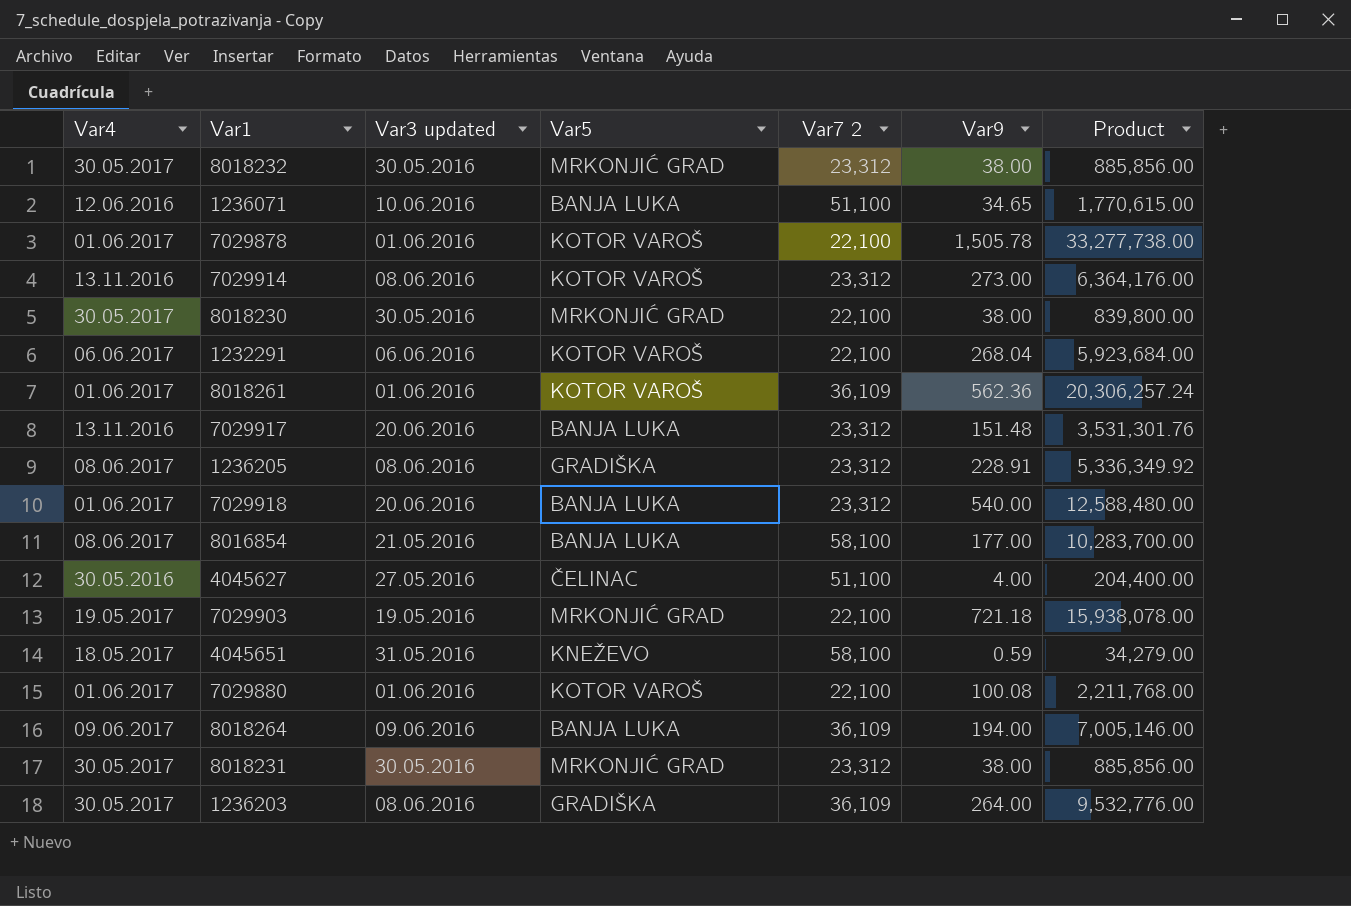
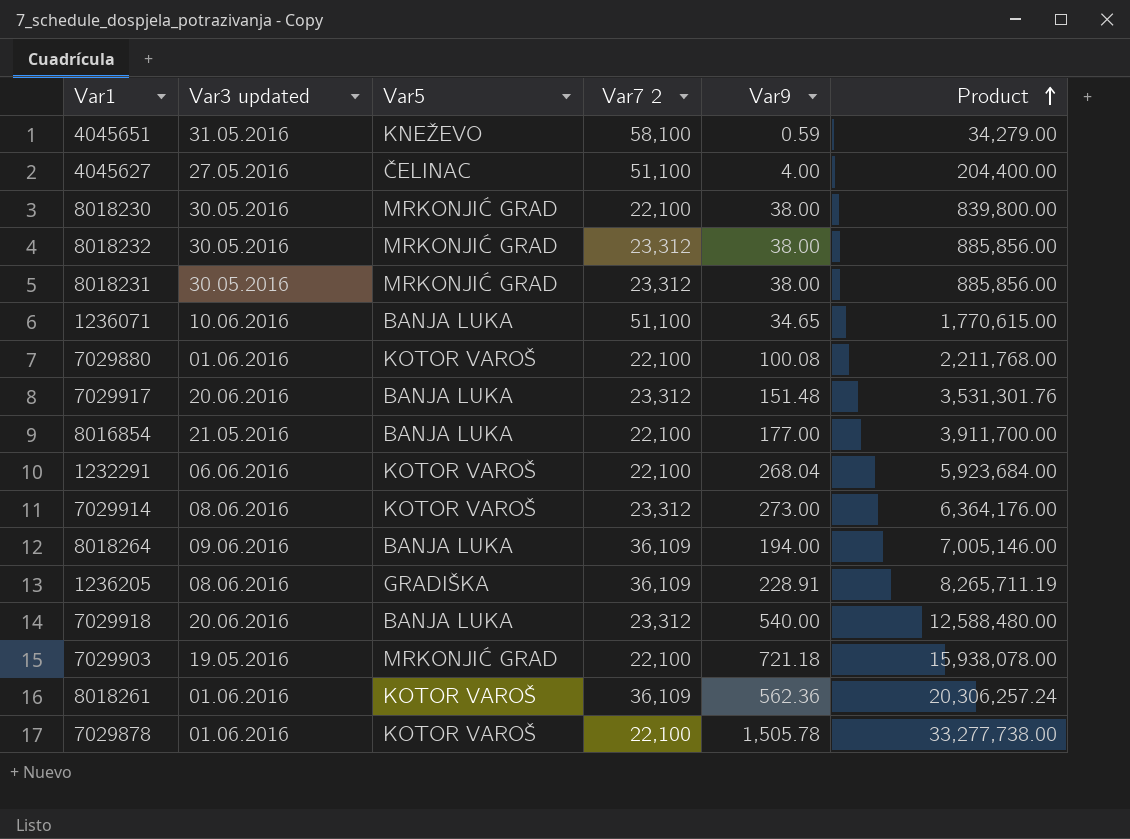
row order: none -> Product ascending
column Var4 | position: 1 -> none
row 1236203: 30.05.2017 | 08.06.2016 | GRADIŠKA | 36,109 | 264.00 | 9,532,776.00 -> none
8016854 | Var7 2: 58,100 -> 22,100
8016854 | Product: 10,283,700.00 -> 3,911,700.00
1236205 | Var7 2: 23,312 -> 36,109
1236205 | Product: 5,336,349.92 -> 8,265,711.19

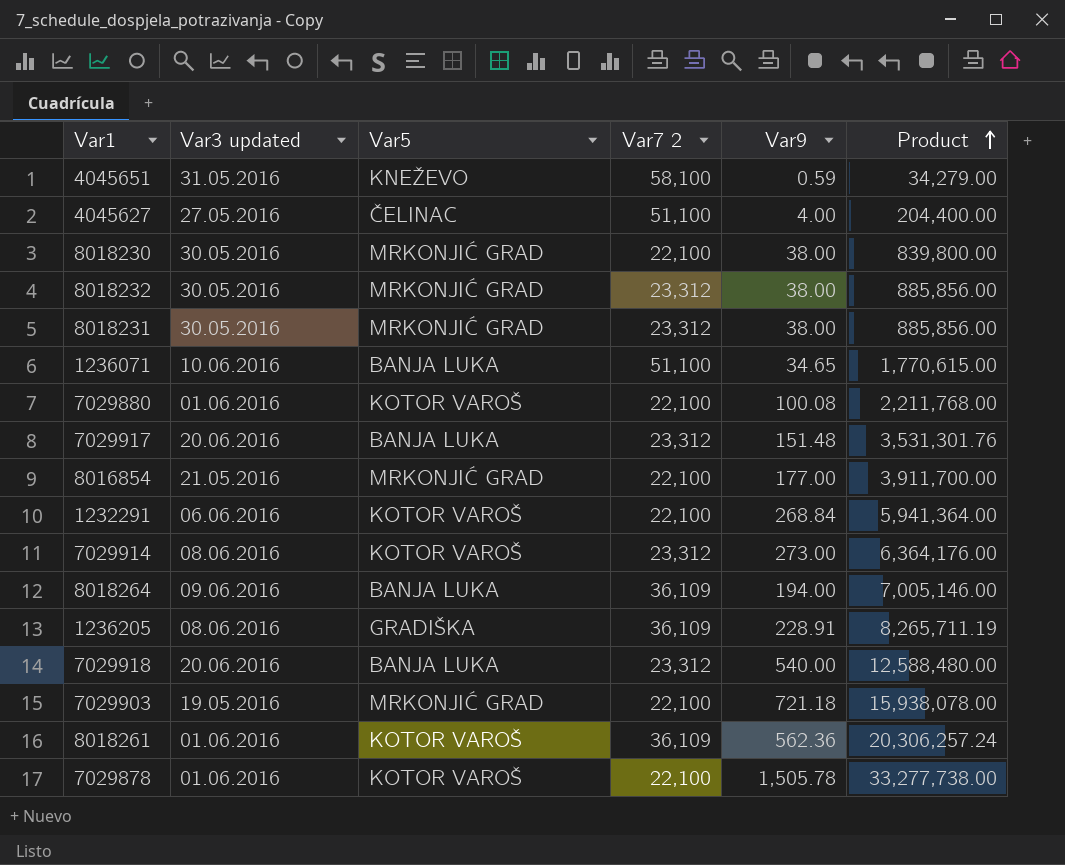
8016854 | Var5: BANJA LUKA -> MRKONJIĆ GRAD
1232291 | Var9: 268.04 -> 268.84
1232291 | Product: 5,923,684.00 -> 5,941,364.00

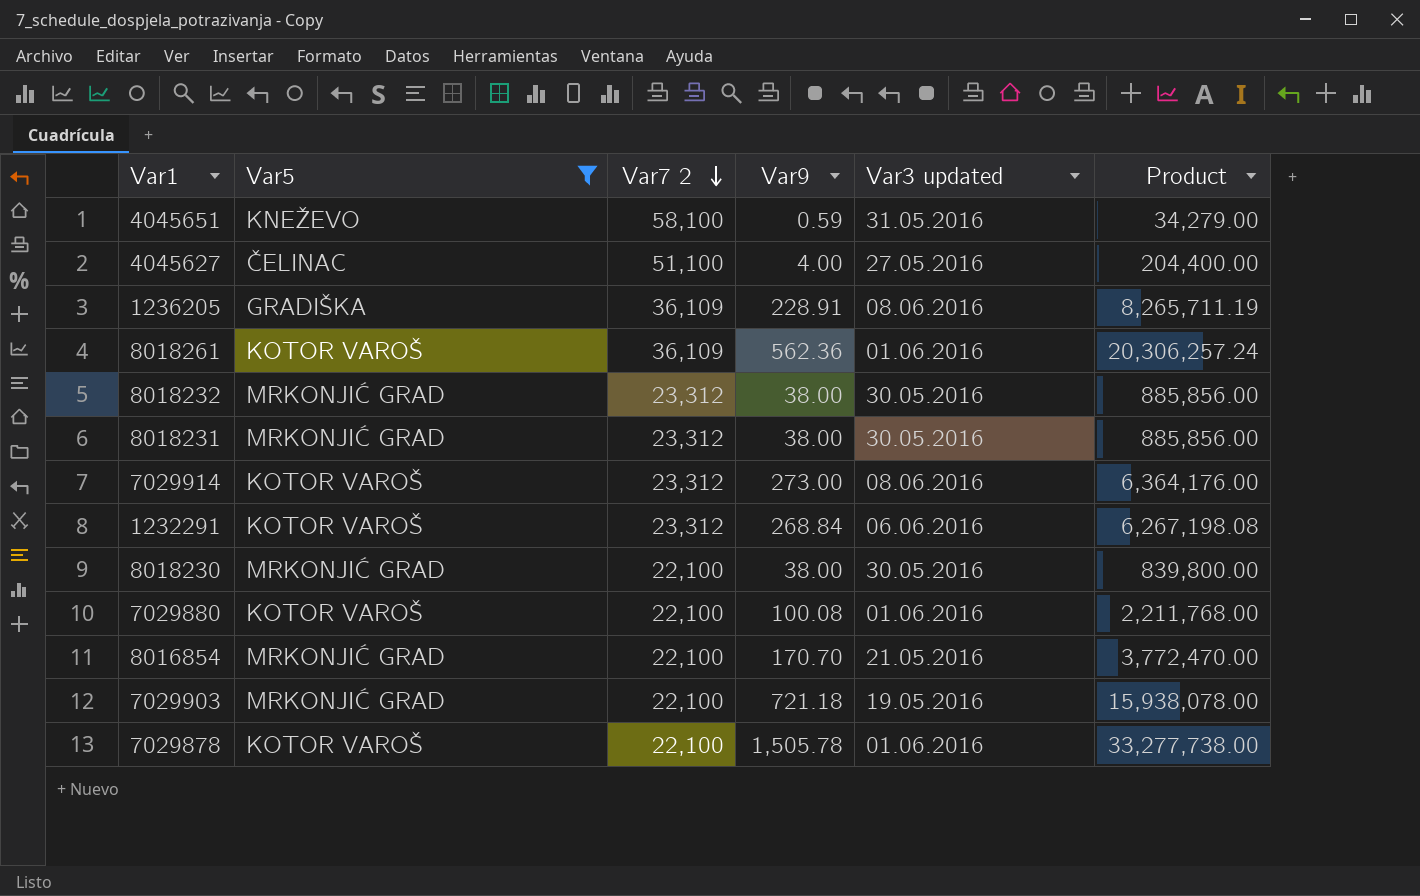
filter: none -> Var5 != BANJA LUKA
row order: Product ascending -> Var7 2 descending
column Var3 updated | position: 2 -> 5
1232291 | Var7 2: 22,100 -> 23,312
1232291 | Product: 5,941,364.00 -> 6,267,198.08
8016854 | Var9: 177.00 -> 170.70
8016854 | Product: 3,911,700.00 -> 3,772,470.00

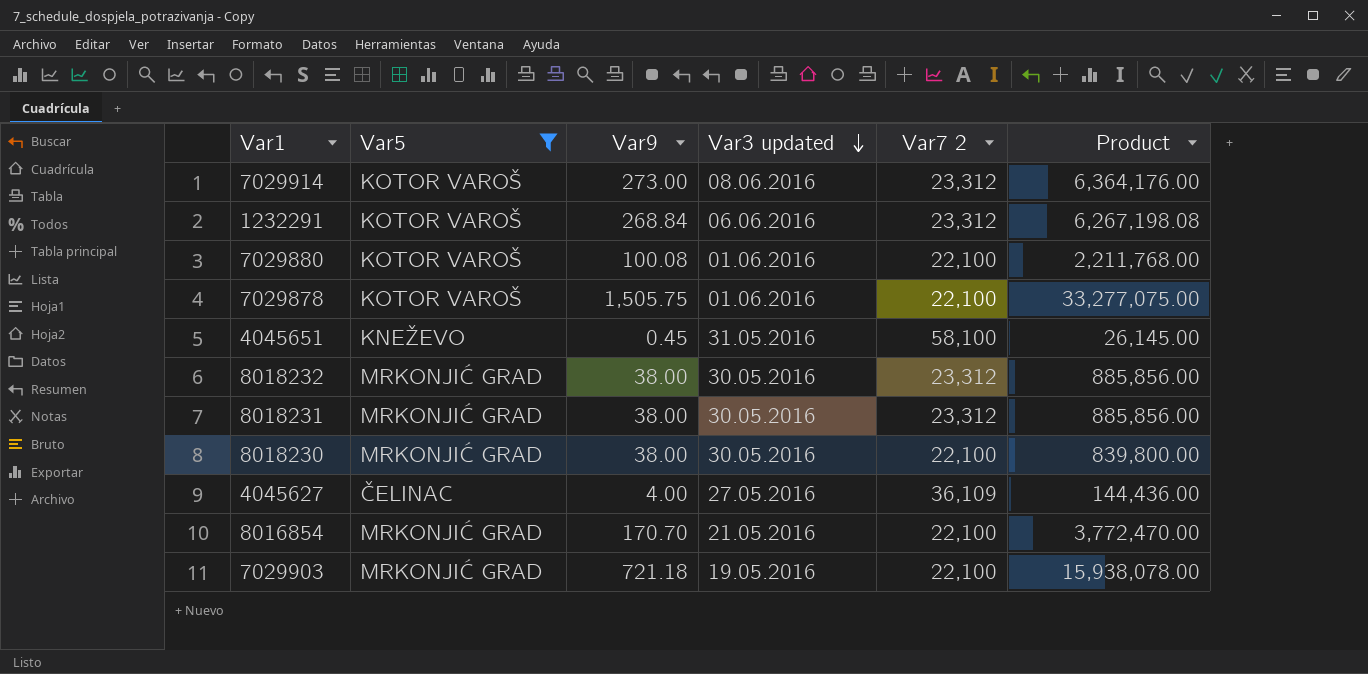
row order: Var7 2 descending -> Var3 updated descending
column Var7 2 | position: 3 -> 5
row 1236205: GRADIŠKA | 36,109 | 228.91 | 08.06.2016 | 8,265,711.19 -> none
row 8018261: KOTOR VAROŠ | 36,109 | 562.36 | 01.06.2016 | 20,306,257.24 -> none
7029878 | Var9: 1,505.78 -> 1,505.75
7029878 | Product: 33,277,738.00 -> 33,277,075.00
4045651 | Var9: 0.59 -> 0.45
4045651 | Product: 34,279.00 -> 26,145.00
4045627 | Var7 2: 51,100 -> 36,109
4045627 | Product: 204,400.00 -> 144,436.00

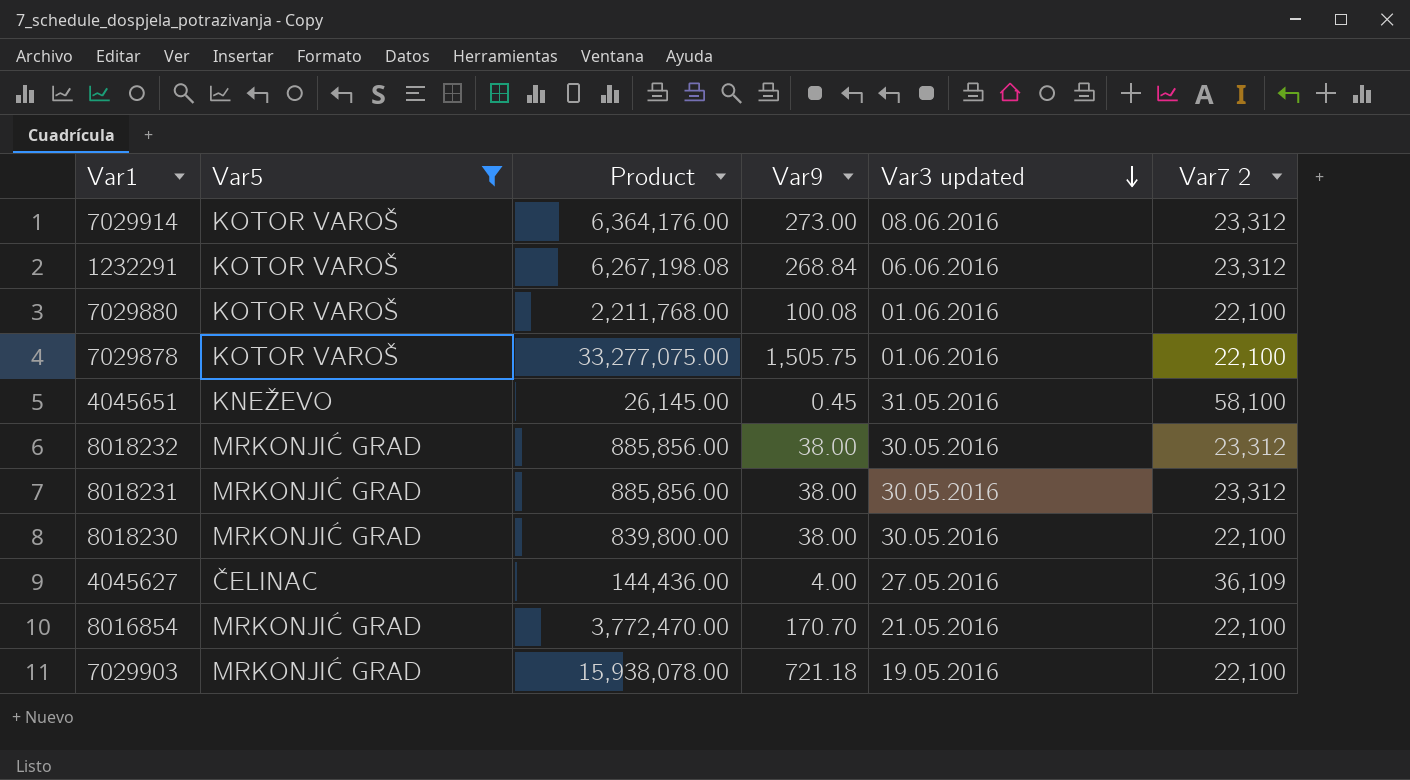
column Product | position: 6 -> 3

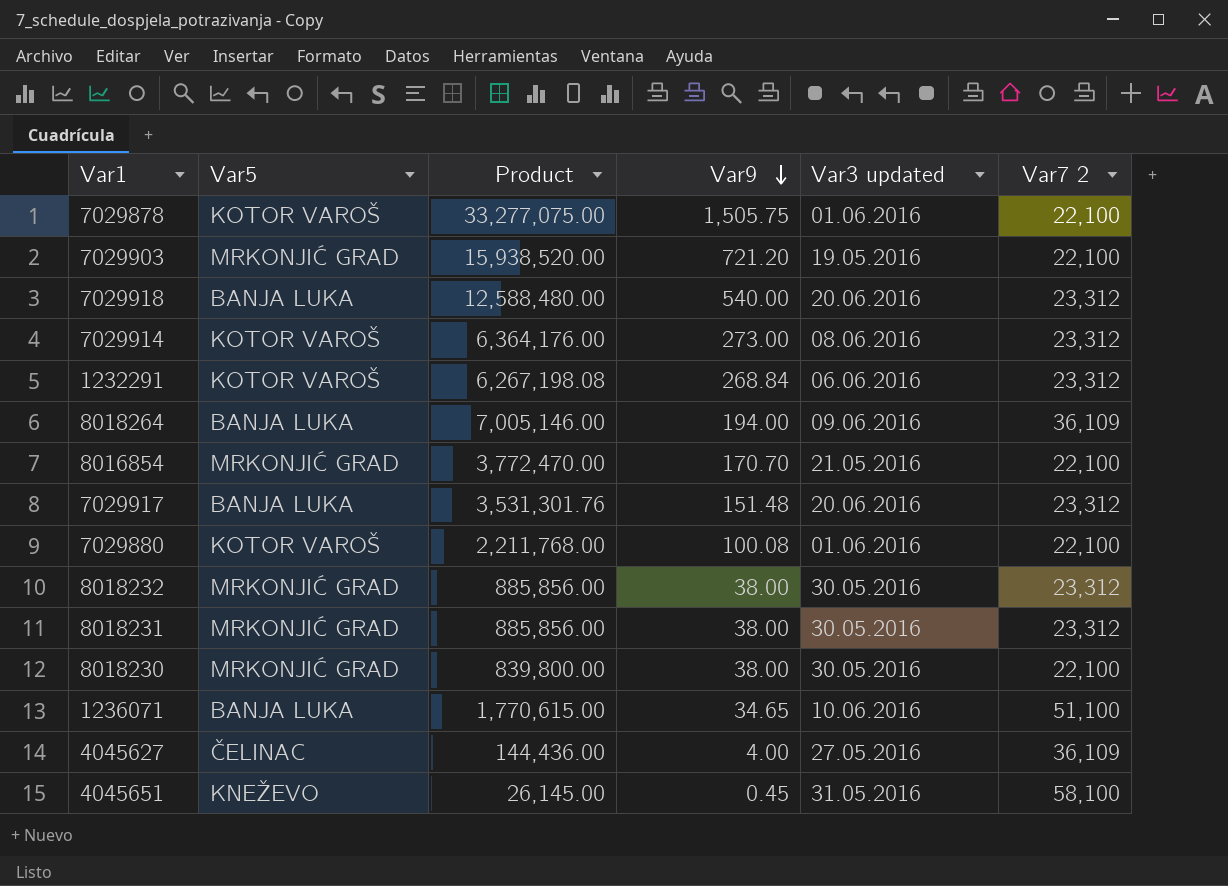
filter: Var5 != BANJA LUKA -> none
row order: Var3 updated descending -> Var9 descending
7029903 | Product: 15,938,078.00 -> 15,938,520.00
7029903 | Var9: 721.18 -> 721.20

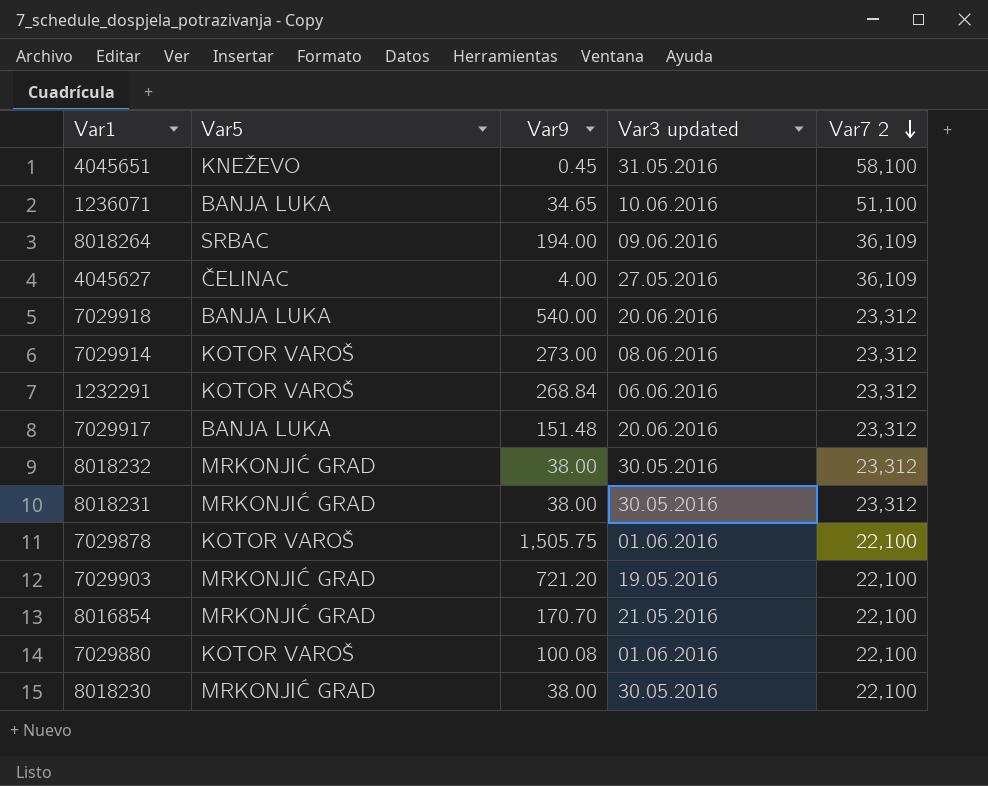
row order: Var9 descending -> Var7 2 descending
column Product | formula: [Var9] * [Var7 2] -> none
8018264 | Var5: BANJA LUKA -> SRBAC

